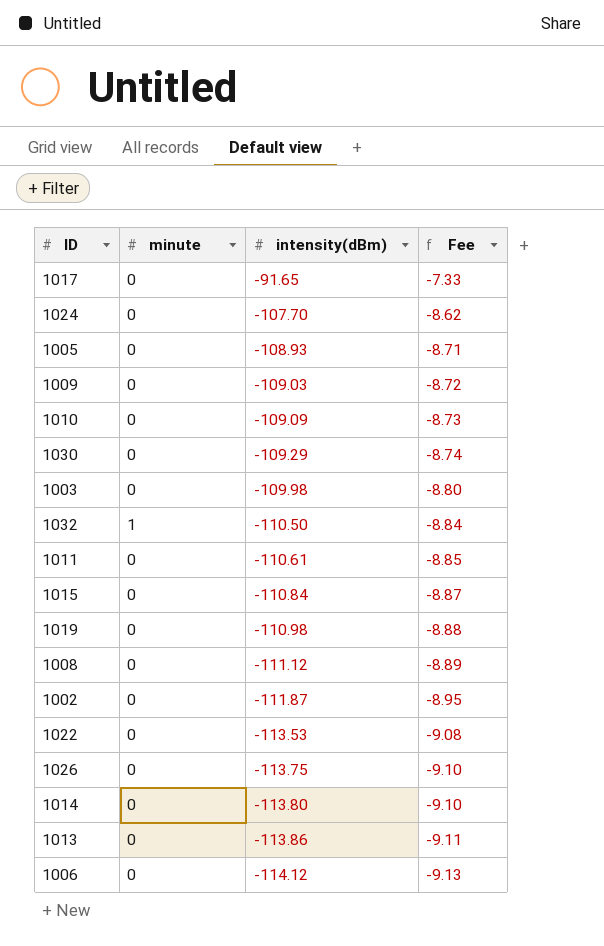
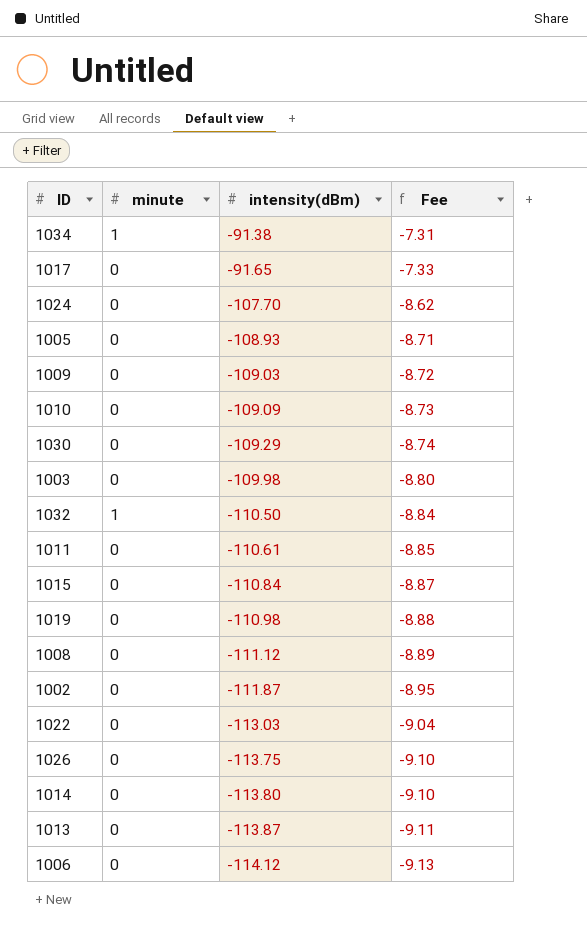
row 1034: none -> 1 | -91.38 | -7.31
1022 | intensity(dBm): -113.53 -> -113.03
1022 | Fee: -9.08 -> -9.04
1013 | intensity(dBm): -113.86 -> -113.87

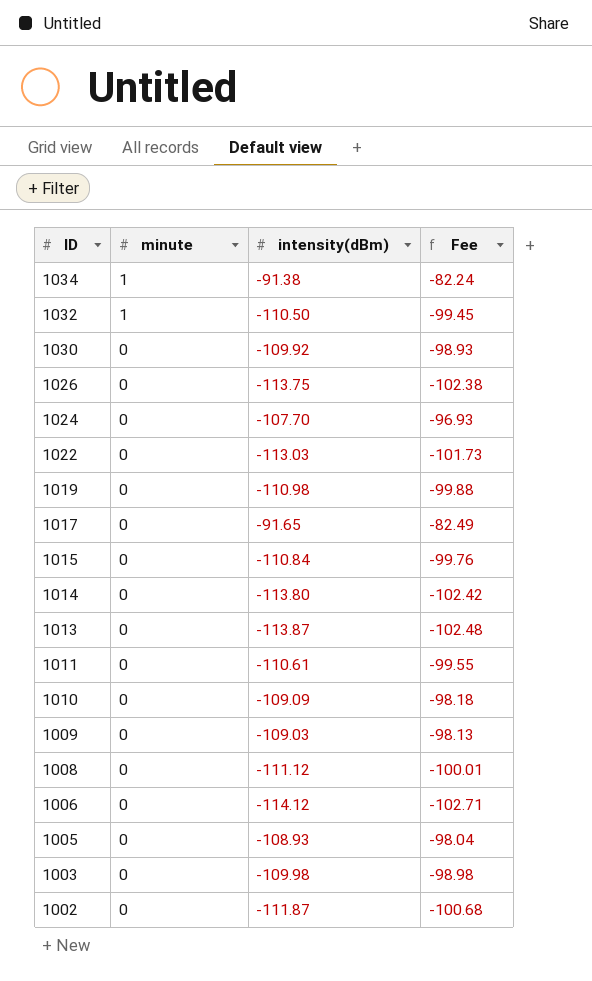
row order: intensity(dBm) descending -> ID descending
column Fee | formula: [intensity(dBm)] * 0.08 -> [intensity(dBm)] * 0.9
1030 | intensity(dBm): -109.29 -> -109.92

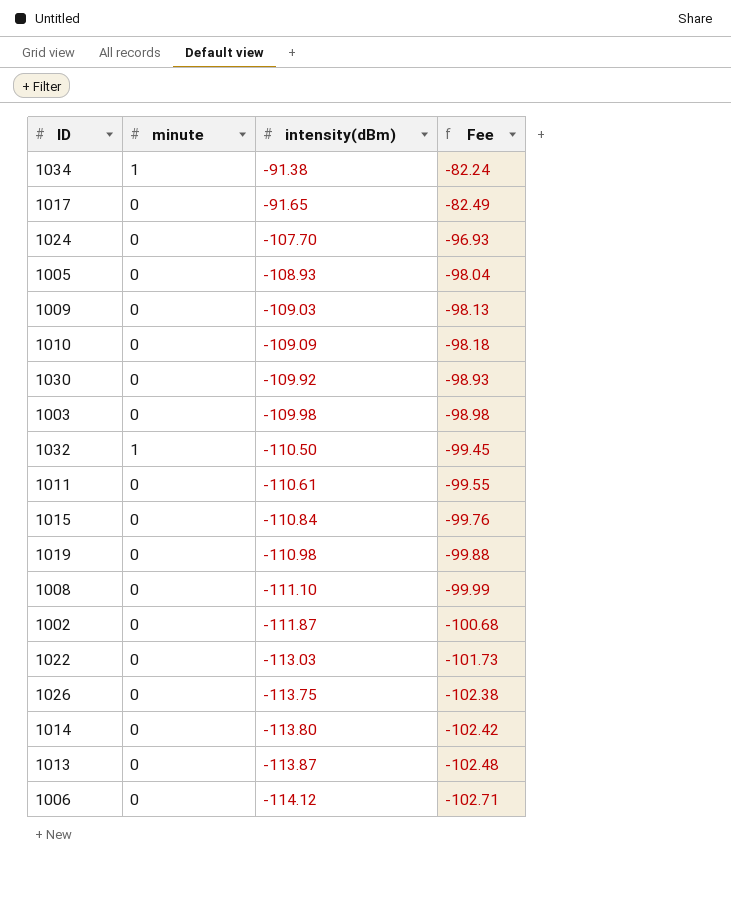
row order: ID descending -> intensity(dBm) descending
1008 | intensity(dBm): -111.12 -> -111.10
1008 | Fee: -100.01 -> -99.99

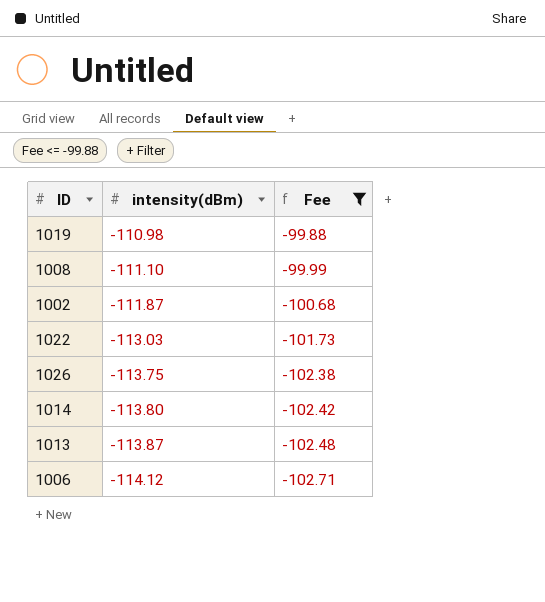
filter: none -> Fee <= -99.88
column minute | position: 2 -> none

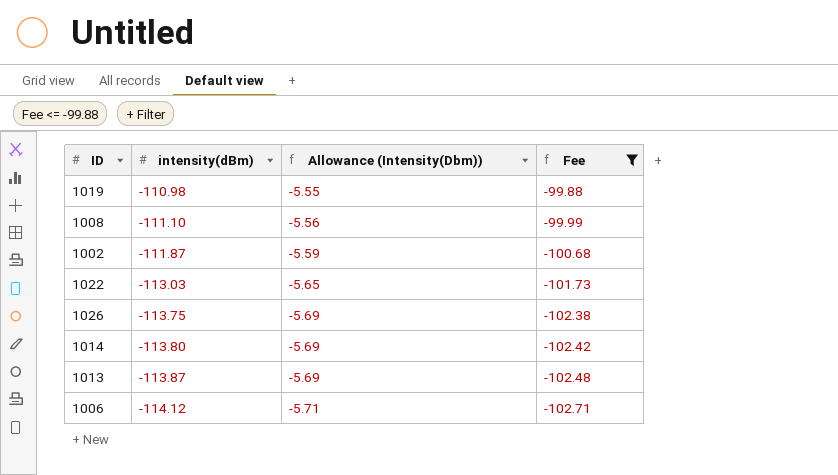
column Allowance (Intensity(Dbm)) | formula: none -> [intensity(dBm)] * 0.05

